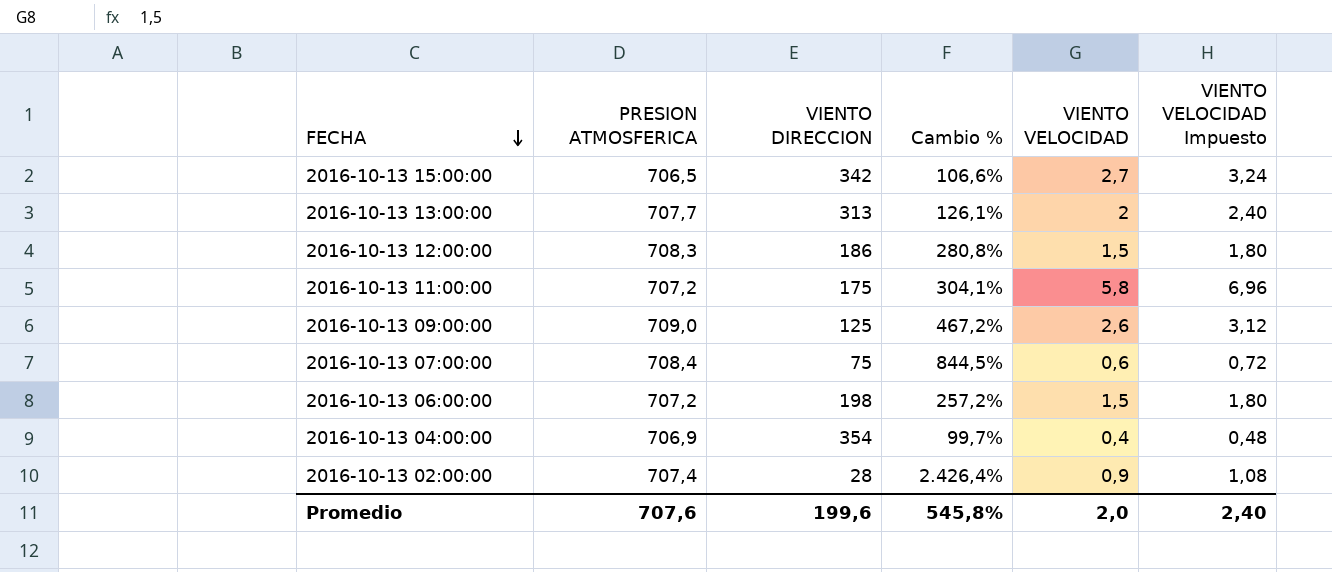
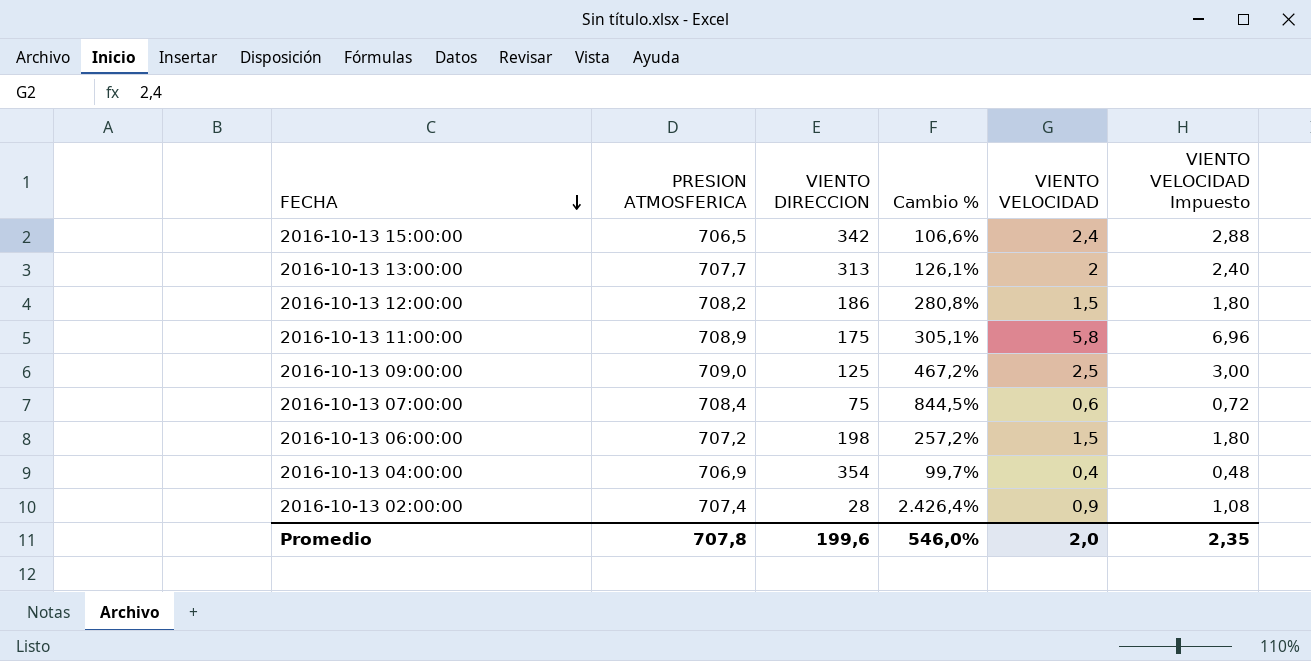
2016-10-13 15:00:00 | VIENTO VELOCIDAD: 2,7 -> 2,4
2016-10-13 15:00:00 | VIENTO VELOCIDAD Impuesto: 3,24 -> 2,88
2016-10-13 12:00:00 | PRESION ATMOSFERICA: 708,3 -> 708,2
2016-10-13 11:00:00 | PRESION ATMOSFERICA: 707,2 -> 708,9
2016-10-13 11:00:00 | Cambio %: 304,1% -> 305,1%
2016-10-13 09:00:00 | VIENTO VELOCIDAD: 2,6 -> 2,5
2016-10-13 09:00:00 | VIENTO VELOCIDAD Impuesto: 3,12 -> 3,00
Promedio | PRESION ATMOSFERICA: 707,6 -> 707,8
Promedio | Cambio %: 545,8% -> 546,0%
Promedio | VIENTO VELOCIDAD Impuesto: 2,40 -> 2,35

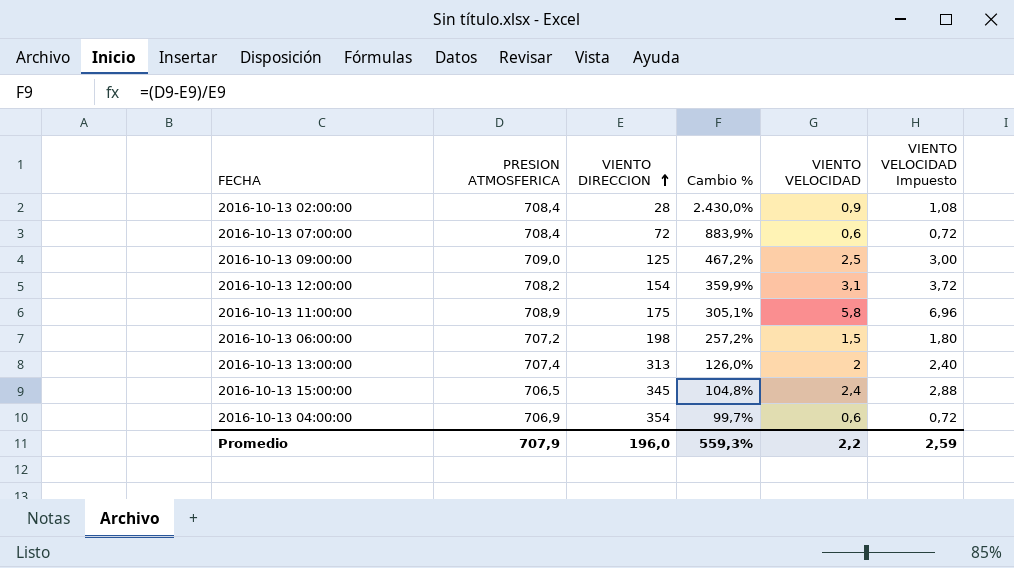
row order: FECHA descending -> VIENTO DIRECCION ascending
2016-10-13 02:00:00 | PRESION ATMOSFERICA: 707,4 -> 708,4
2016-10-13 02:00:00 | Cambio %: 2.426,4% -> 2.430,0%
2016-10-13 07:00:00 | VIENTO DIRECCION: 75 -> 72
2016-10-13 07:00:00 | Cambio %: 844,5% -> 883,9%
2016-10-13 12:00:00 | VIENTO DIRECCION: 186 -> 154
2016-10-13 12:00:00 | Cambio %: 280,8% -> 359,9%
2016-10-13 12:00:00 | VIENTO VELOCIDAD: 1,5 -> 3,1
2016-10-13 12:00:00 | VIENTO VELOCIDAD Impuesto: 1,80 -> 3,72
2016-10-13 13:00:00 | PRESION ATMOSFERICA: 707,7 -> 707,4
2016-10-13 13:00:00 | Cambio %: 126,1% -> 126,0%
2016-10-13 15:00:00 | VIENTO DIRECCION: 342 -> 345
2016-10-13 15:00:00 | Cambio %: 106,6% -> 104,8%
2016-10-13 04:00:00 | VIENTO VELOCIDAD: 0,4 -> 0,6
2016-10-13 04:00:00 | VIENTO VELOCIDAD Impuesto: 0,48 -> 0,72
Promedio | PRESION ATMOSFERICA: 707,8 -> 707,9
Promedio | VIENTO DIRECCION: 199,6 -> 196,0
Promedio | Cambio %: 546,0% -> 559,3%
Promedio | VIENTO VELOCIDAD: 2,0 -> 2,2
Promedio | VIENTO VELOCIDAD Impuesto: 2,35 -> 2,59

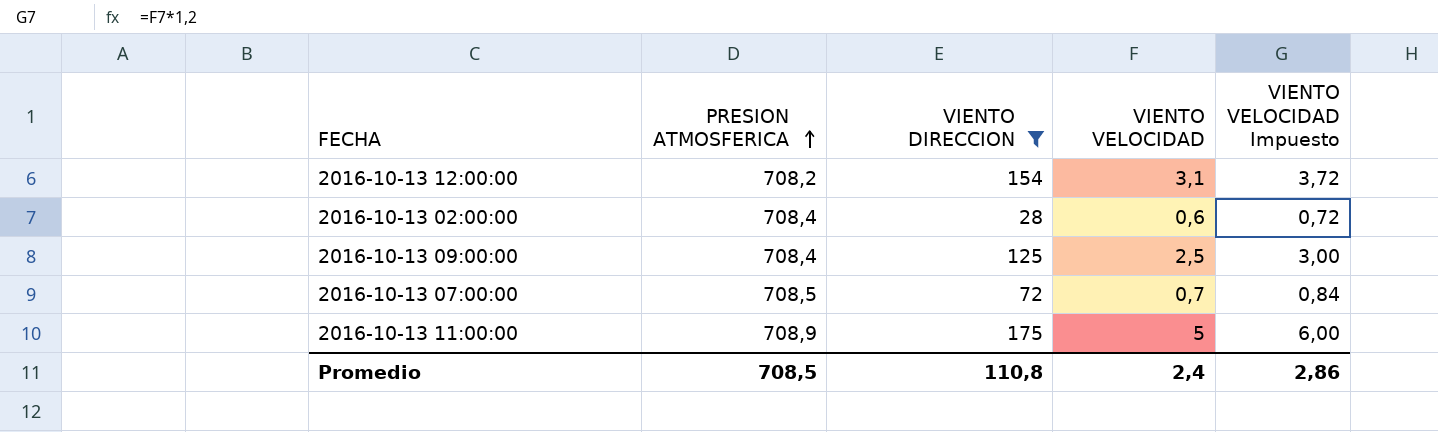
filter: none -> VIENTO DIRECCION <= 175
row order: VIENTO DIRECCION ascending -> PRESION ATMOSFERICA ascending
column Cambio % | formula: ([PRESION ATMOSFERICA] - [VIENTO DIRECCION]) / [VIENTO DIRECCION] -> none
2016-10-13 02:00:00 | VIENTO VELOCIDAD: 0,9 -> 0,6
2016-10-13 02:00:00 | VIENTO VELOCIDAD Impuesto: 1,08 -> 0,72
2016-10-13 09:00:00 | PRESION ATMOSFERICA: 709,0 -> 708,4
2016-10-13 07:00:00 | PRESION ATMOSFERICA: 708,4 -> 708,5
2016-10-13 07:00:00 | VIENTO VELOCIDAD: 0,6 -> 0,7
2016-10-13 07:00:00 | VIENTO VELOCIDAD Impuesto: 0,72 -> 0,84
2016-10-13 11:00:00 | VIENTO VELOCIDAD: 5,8 -> 5
2016-10-13 11:00:00 | VIENTO VELOCIDAD Impuesto: 6,96 -> 6,00
Promedio | PRESION ATMOSFERICA: 707,9 -> 708,5
Promedio | VIENTO DIRECCION: 196,0 -> 110,8
Promedio | VIENTO VELOCIDAD: 2,2 -> 2,4
Promedio | VIENTO VELOCIDAD Impuesto: 2,59 -> 2,86

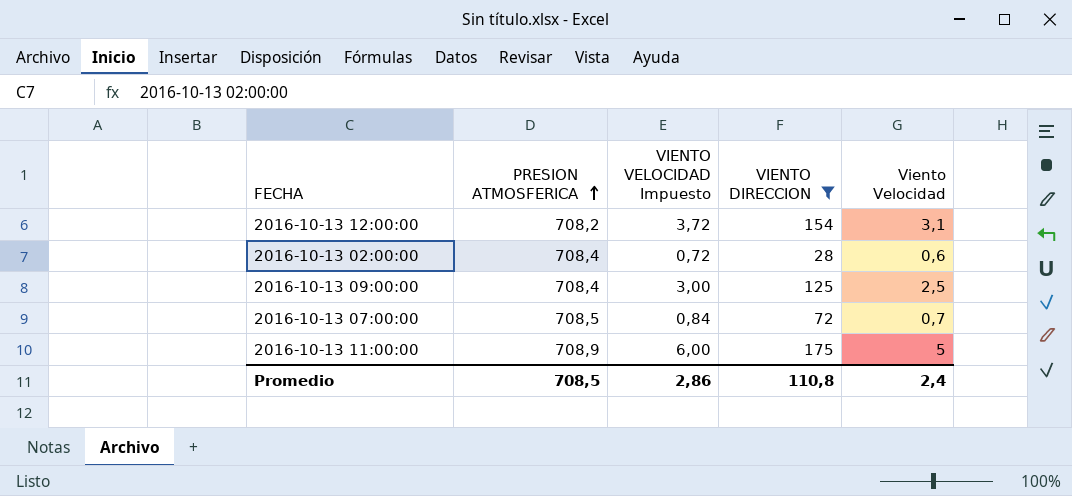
column VIENTO VELOCIDAD Impuesto | position: 5 -> 3
column name: VIENTO VELOCIDAD -> Viento Velocidad

